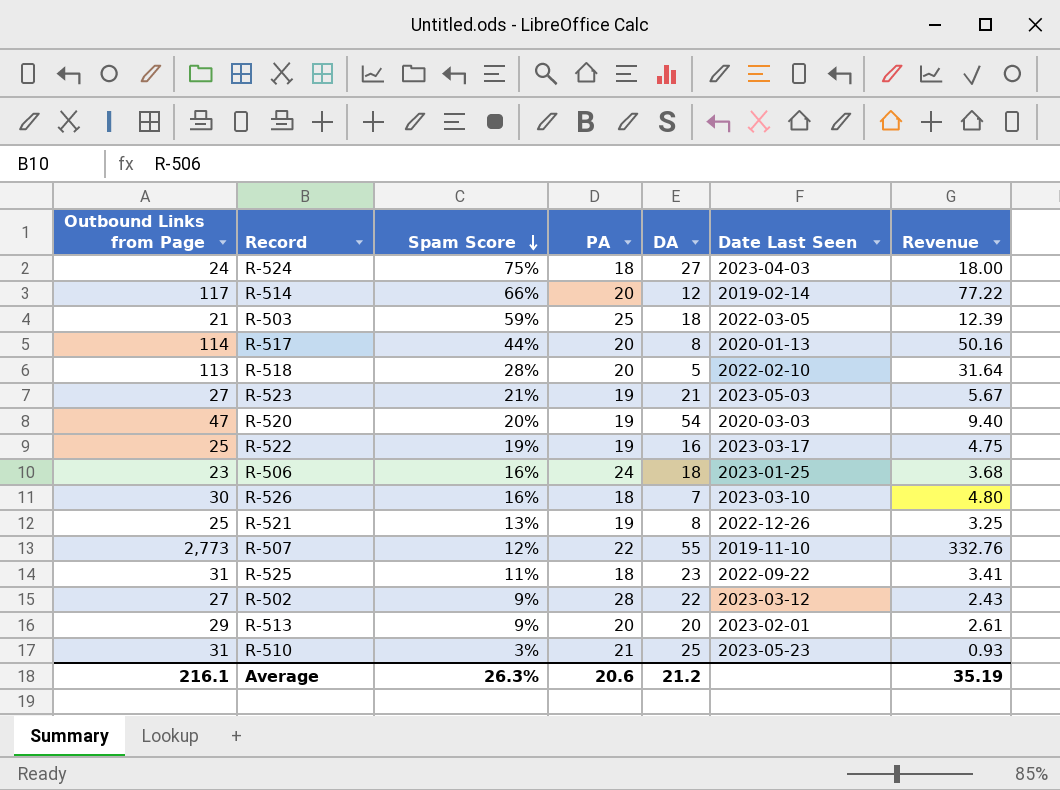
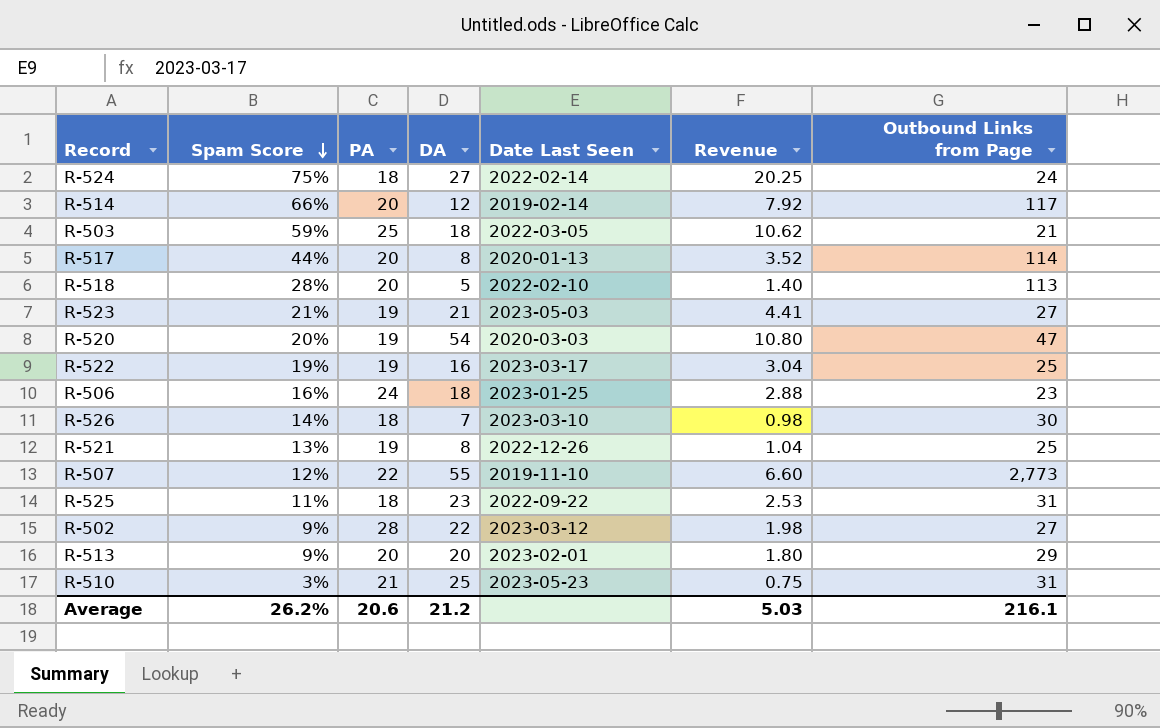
column Revenue | formula: [Outbound Links from Page] * [Spam Score] -> [Spam Score] * [DA]
column Outbound Links from Page | position: 1 -> 7
R-524 | Date Last Seen: 2023-04-03 -> 2022-02-14
R-526 | Spam Score: 16% -> 14%
Average | Spam Score: 26.3% -> 26.2%
Average | Revenue: 35.19 -> 5.03

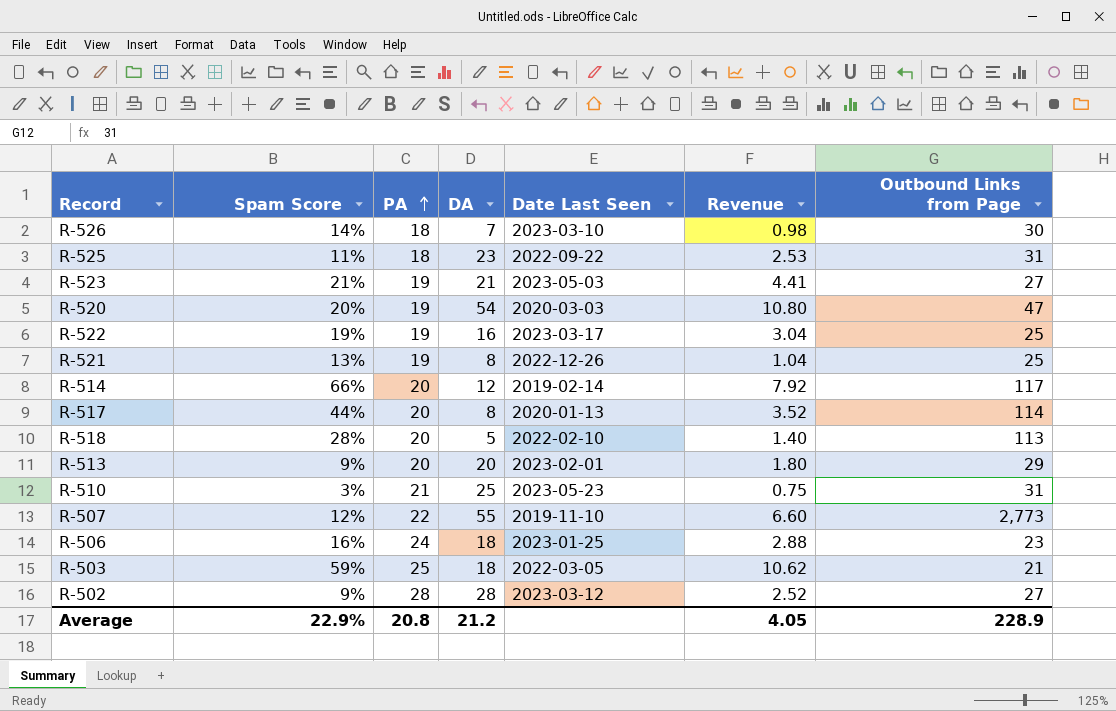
row order: Spam Score descending -> PA ascending
row R-524: 75% | 18 | 27 | 2022-02-14 | 20.25 | 24 -> none
R-502 | DA: 22 -> 28
R-502 | Revenue: 1.98 -> 2.52
Average | Spam Score: 26.2% -> 22.9%
Average | PA: 20.6 -> 20.8
Average | Revenue: 5.03 -> 4.05
Average | Outbound Links from Page: 216.1 -> 228.9

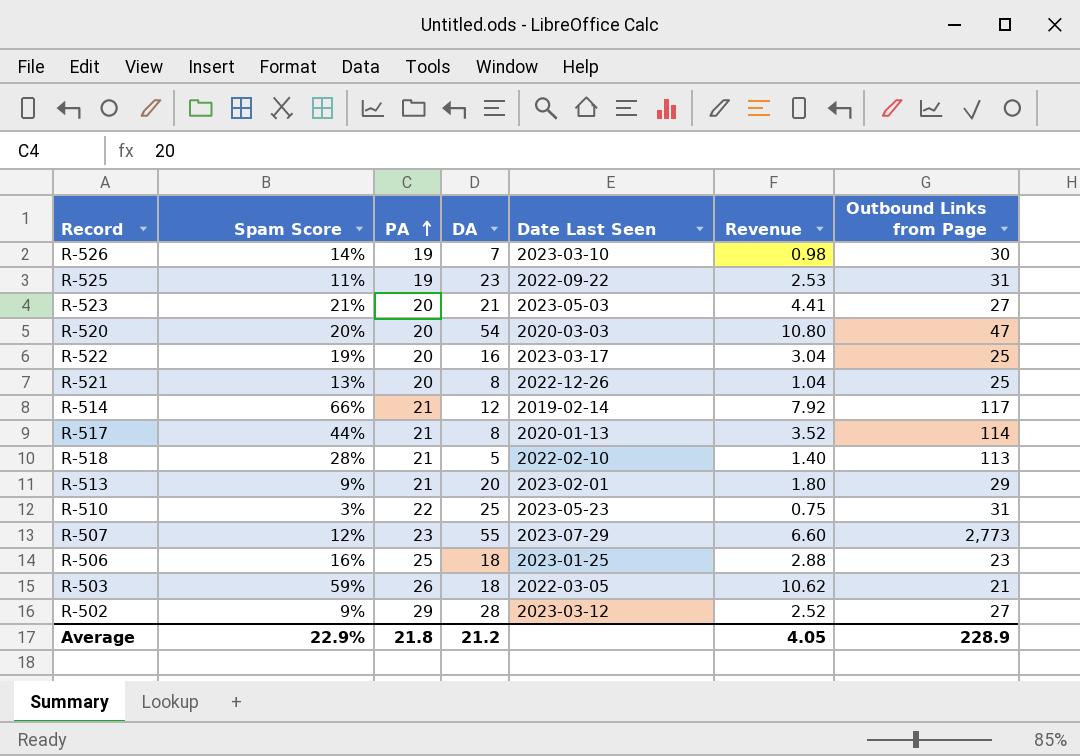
R-526 | PA: 18 -> 19
R-525 | PA: 18 -> 19
R-523 | PA: 19 -> 20
R-520 | PA: 19 -> 20
R-522 | PA: 19 -> 20
R-521 | PA: 19 -> 20
R-514 | PA: 20 -> 21
R-517 | PA: 20 -> 21
R-518 | PA: 20 -> 21
R-513 | PA: 20 -> 21
R-510 | PA: 21 -> 22
R-507 | PA: 22 -> 23
R-507 | Date Last Seen: 2019-11-10 -> 2023-07-29
R-506 | PA: 24 -> 25
R-503 | PA: 25 -> 26
R-502 | PA: 28 -> 29
Average | PA: 20.8 -> 21.8

